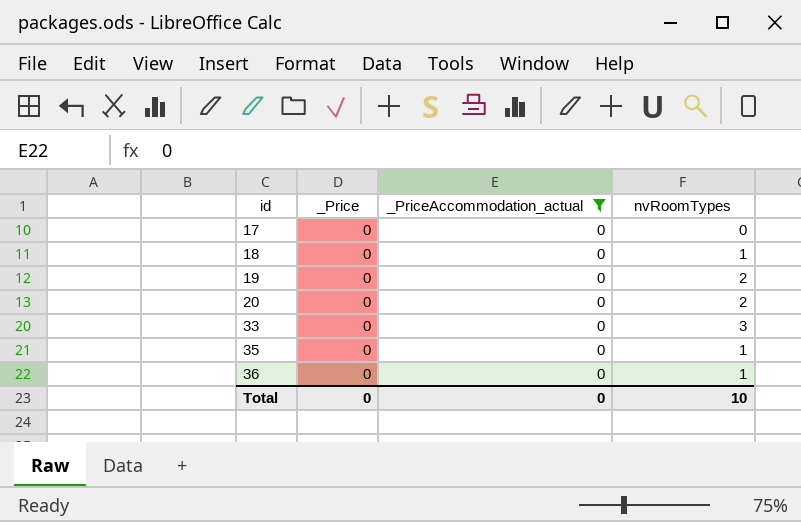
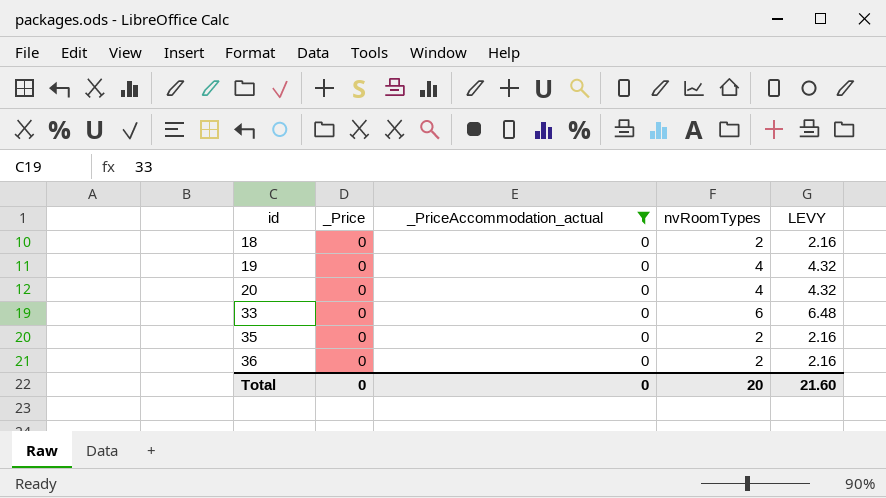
column LEVY | formula: none -> [nvRoomTypes] * 1.08
row 17: 0 | 0 | 0 -> none
18 | nvRoomTypes: 1 -> 2
19 | nvRoomTypes: 2 -> 4
20 | nvRoomTypes: 2 -> 4
33 | nvRoomTypes: 3 -> 6
35 | nvRoomTypes: 1 -> 2
36 | nvRoomTypes: 1 -> 2
Total | nvRoomTypes: 10 -> 20

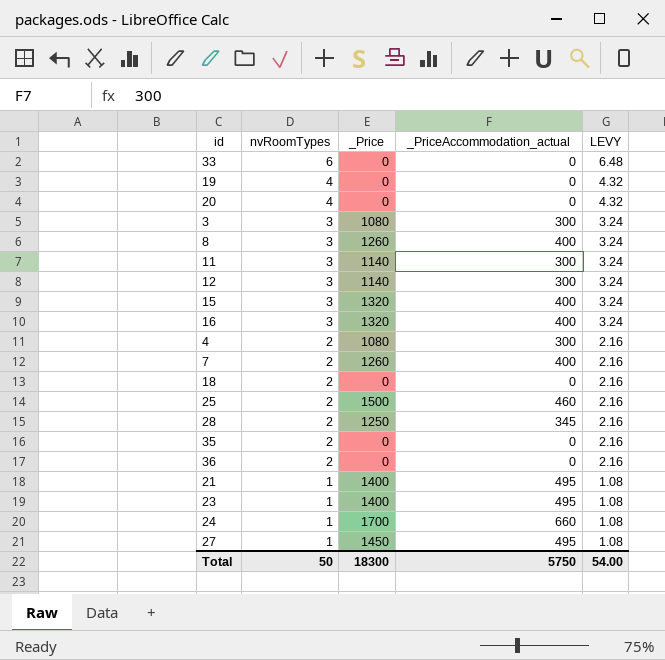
filter: _PriceAccommodation_actual = 0 -> none
row order: id ascending -> nvRoomTypes descending
column nvRoomTypes | position: 4 -> 2
Total | nvRoomTypes: 20 -> 50
Total | _Price: 0 -> 18300
Total | _PriceAccommodation_actual: 0 -> 5750
Total | LEVY: 21.60 -> 54.00

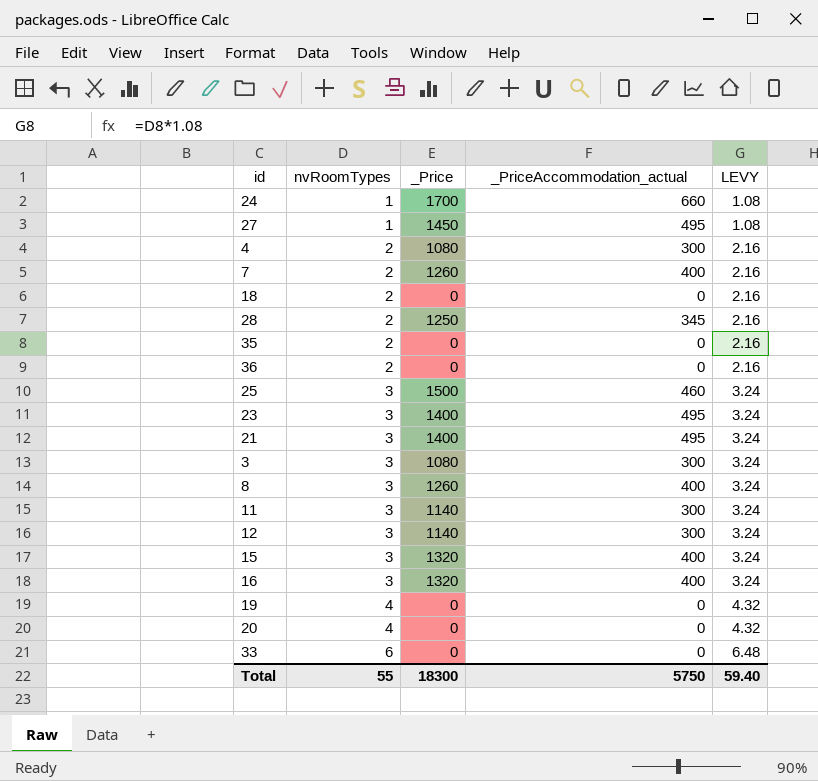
row order: nvRoomTypes descending -> nvRoomTypes ascending
25 | nvRoomTypes: 2 -> 3
25 | LEVY: 2.16 -> 3.24
23 | nvRoomTypes: 1 -> 3
23 | LEVY: 1.08 -> 3.24
21 | nvRoomTypes: 1 -> 3
21 | LEVY: 1.08 -> 3.24
Total | nvRoomTypes: 50 -> 55
Total | LEVY: 54.00 -> 59.40

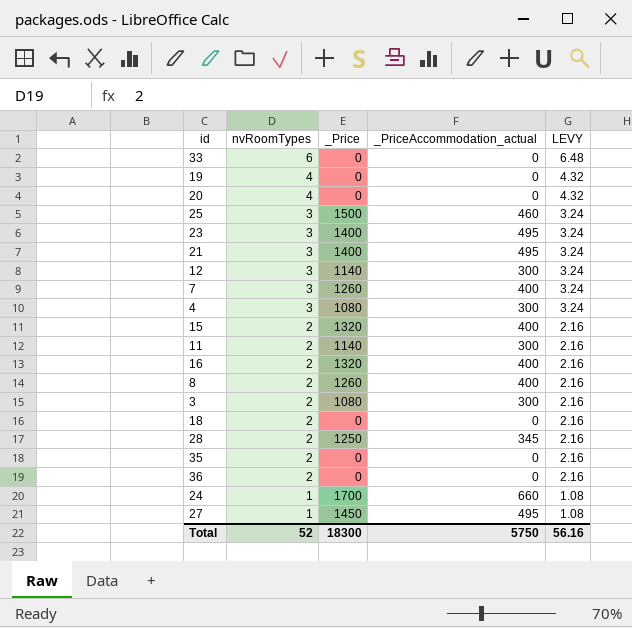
row order: nvRoomTypes ascending -> nvRoomTypes descending
7 | nvRoomTypes: 2 -> 3
7 | LEVY: 2.16 -> 3.24
4 | nvRoomTypes: 2 -> 3
4 | LEVY: 2.16 -> 3.24
15 | nvRoomTypes: 3 -> 2
15 | LEVY: 3.24 -> 2.16
11 | nvRoomTypes: 3 -> 2
11 | LEVY: 3.24 -> 2.16
16 | nvRoomTypes: 3 -> 2
16 | LEVY: 3.24 -> 2.16
8 | nvRoomTypes: 3 -> 2
8 | LEVY: 3.24 -> 2.16
3 | nvRoomTypes: 3 -> 2
3 | LEVY: 3.24 -> 2.16
Total | nvRoomTypes: 55 -> 52
Total | LEVY: 59.40 -> 56.16

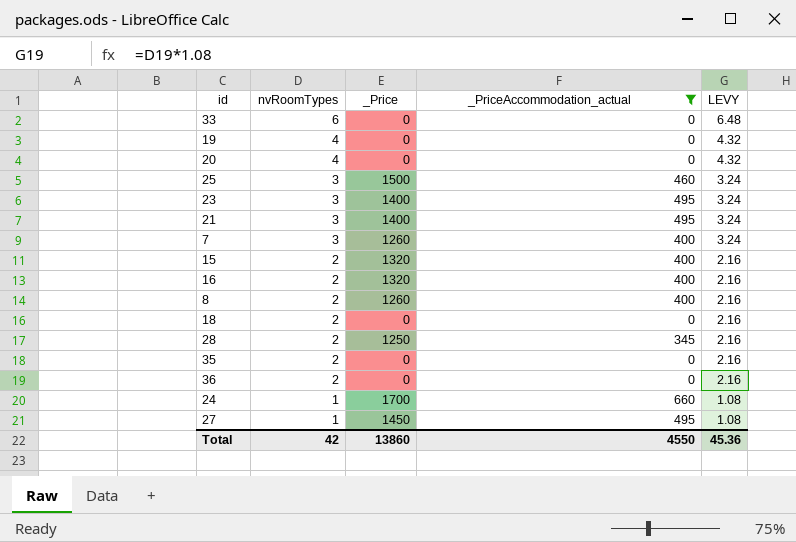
filter: none -> _PriceAccommodation_actual != 300
Total | nvRoomTypes: 52 -> 42
Total | _Price: 18300 -> 13860
Total | _PriceAccommodation_actual: 5750 -> 4550
Total | LEVY: 56.16 -> 45.36

